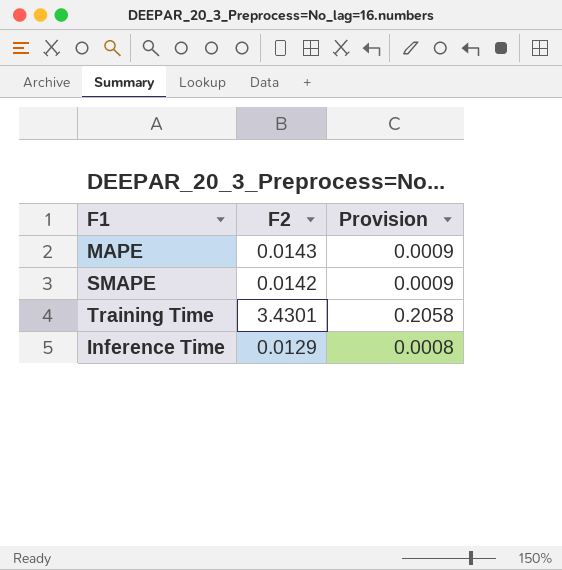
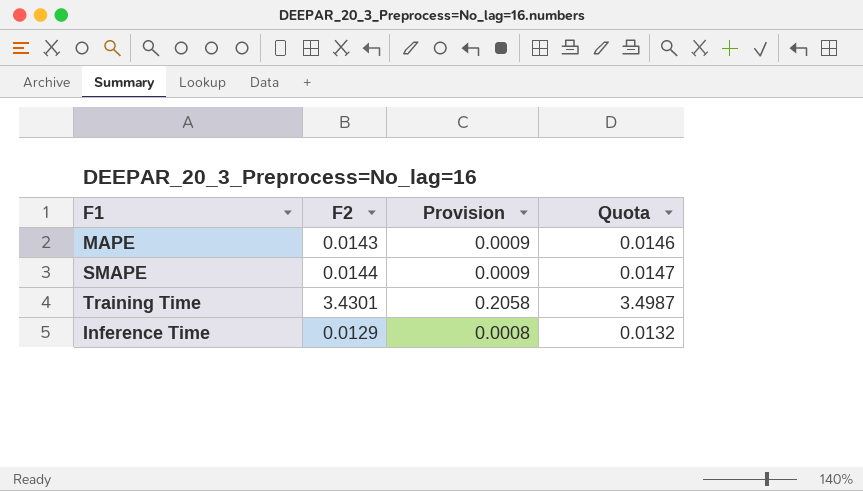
column Quota | formula: none -> [F2] * 1.02
SMAPE | F2: 0.0142 -> 0.0144

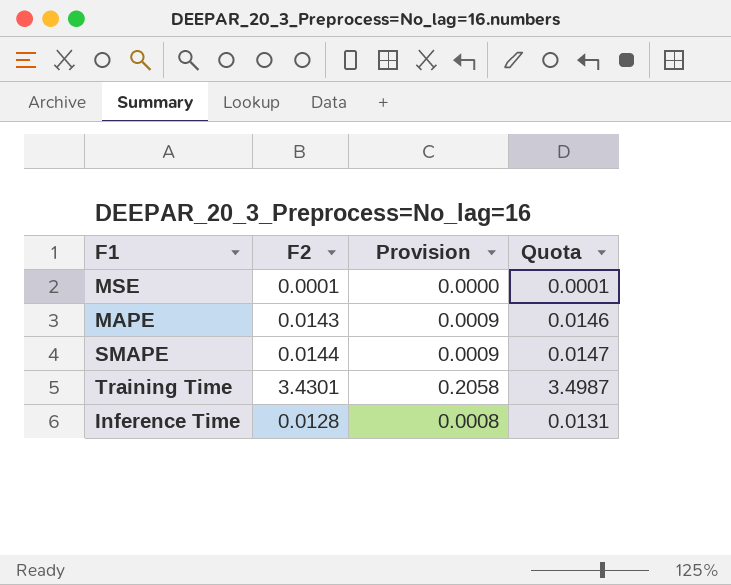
row MSE: none -> 0.0001 | 0.0000 | 0.0001
Inference Time | F2: 0.0129 -> 0.0128
Inference Time | Quota: 0.0132 -> 0.0131

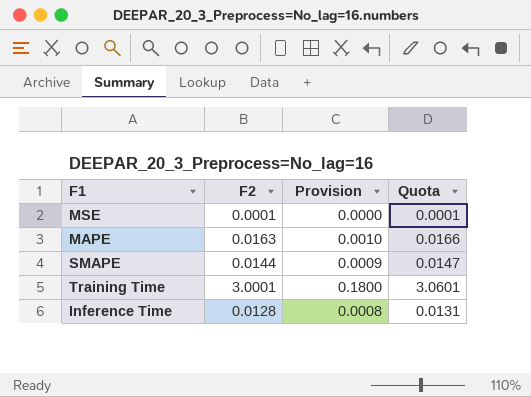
MAPE | F2: 0.0143 -> 0.0163
MAPE | Provision: 0.0009 -> 0.0010
MAPE | Quota: 0.0146 -> 0.0166
Training Time | F2: 3.4301 -> 3.0001
Training Time | Provision: 0.2058 -> 0.1800
Training Time | Quota: 3.4987 -> 3.0601

